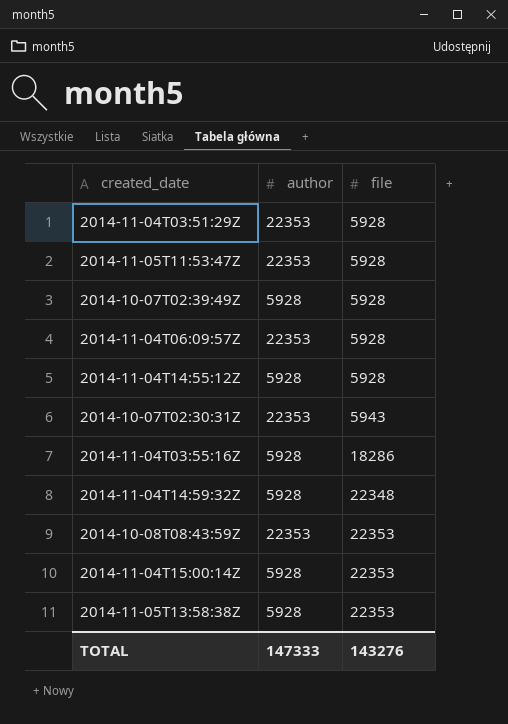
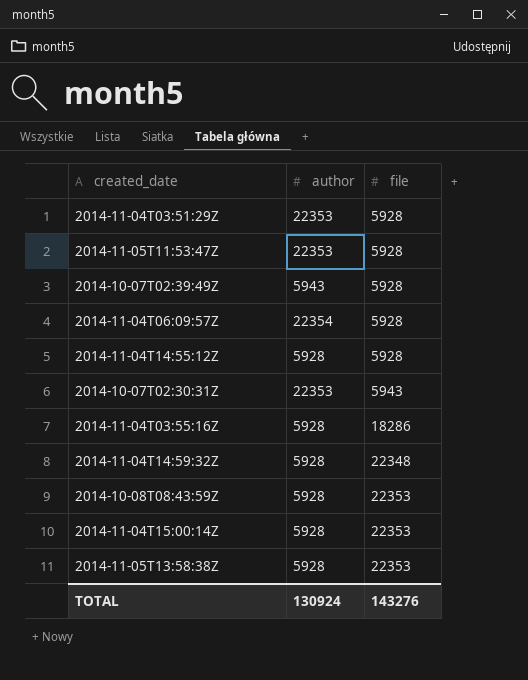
2014-10-07T02:39:49Z | author: 5928 -> 5943
2014-11-04T06:09:57Z | author: 22353 -> 22354
2014-10-08T08:43:59Z | author: 22353 -> 5928
TOTAL | author: 147333 -> 130924

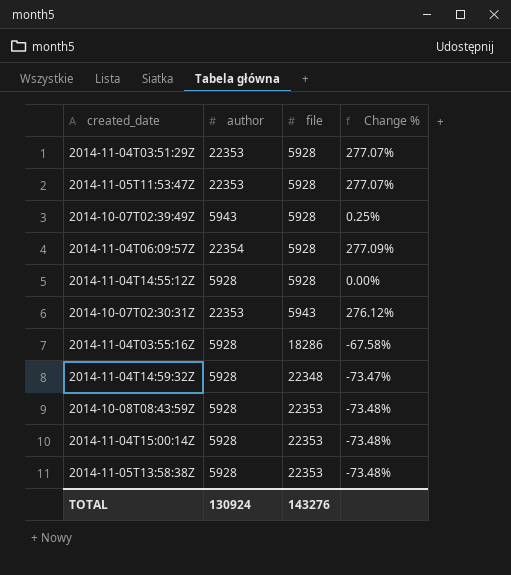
column Change % | formula: none -> ([author] - [file]) / [file]

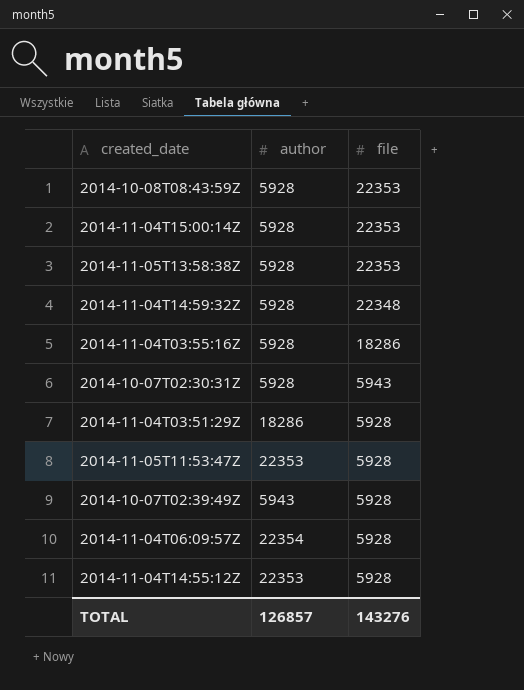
row order: file ascending -> file descending
column Change % | formula: ([author] - [file]) / [file] -> none
2014-10-07T02:30:31Z | author: 22353 -> 5928
2014-11-04T03:51:29Z | author: 22353 -> 18286
2014-11-04T14:55:12Z | author: 5928 -> 22353
TOTAL | author: 130924 -> 126857

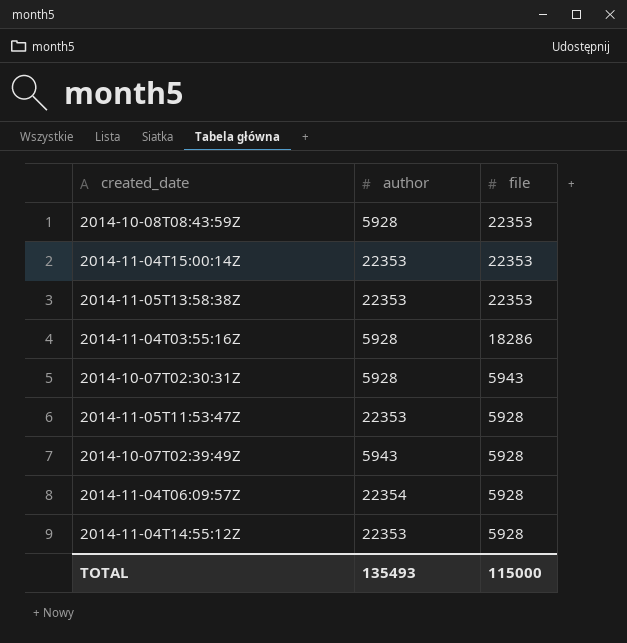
row 2014-11-04T14:59:32Z: 5928 | 22348 -> none
row 2014-11-04T03:51:29Z: 18286 | 5928 -> none
2014-11-04T15:00:14Z | author: 5928 -> 22353
2014-11-05T13:58:38Z | author: 5928 -> 22353
TOTAL | author: 126857 -> 135493
TOTAL | file: 143276 -> 115000

